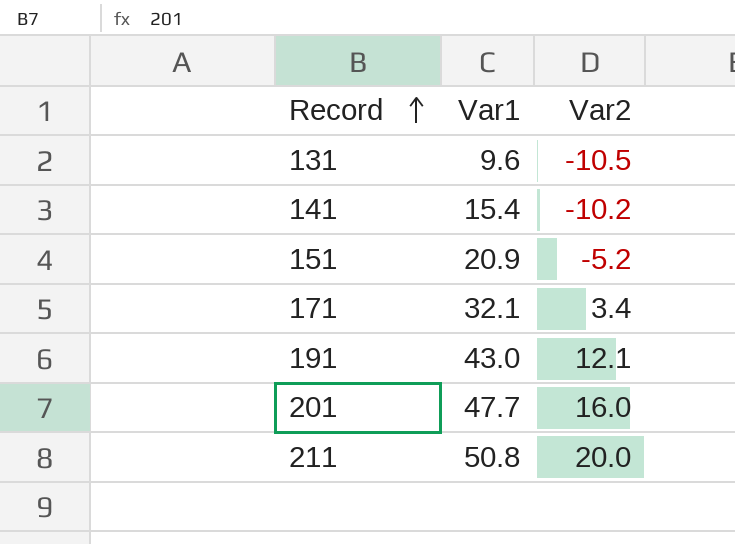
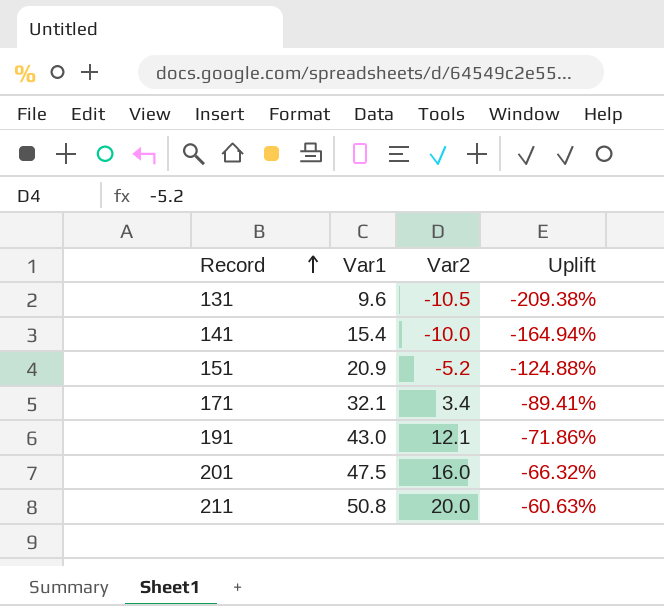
column Uplift | formula: none -> ([Var2] - [Var1]) / [Var1]
141 | Var2: -10.2 -> -10.0
201 | Var1: 47.7 -> 47.5

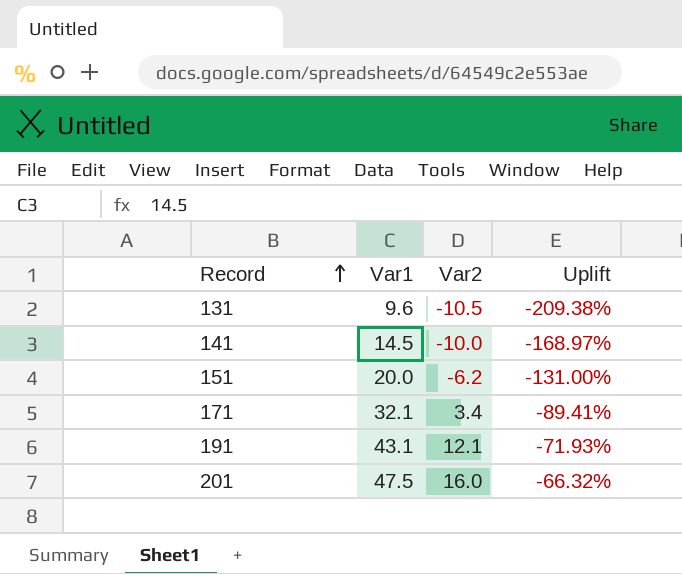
row 211: 50.8 | 20.0 | -60.63% -> none
141 | Var1: 15.4 -> 14.5
141 | Uplift: -164.94% -> -168.97%
151 | Var1: 20.9 -> 20.0
151 | Var2: -5.2 -> -6.2
151 | Uplift: -124.88% -> -131.00%
191 | Var1: 43.0 -> 43.1
191 | Uplift: -71.86% -> -71.93%

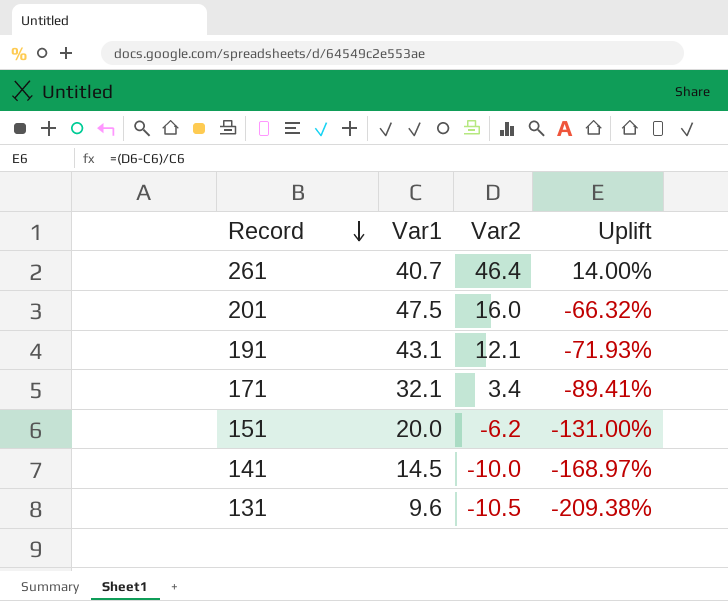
row order: Record ascending -> Record descending
row 261: none -> 40.7 | 46.4 | 14.00%

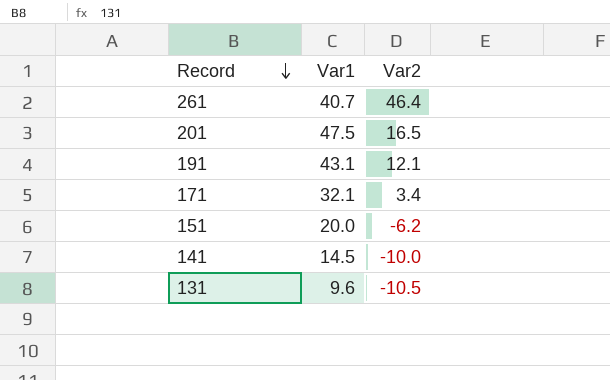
column Uplift | formula: ([Var2] - [Var1]) / [Var1] -> none
201 | Var2: 16.0 -> 16.5

